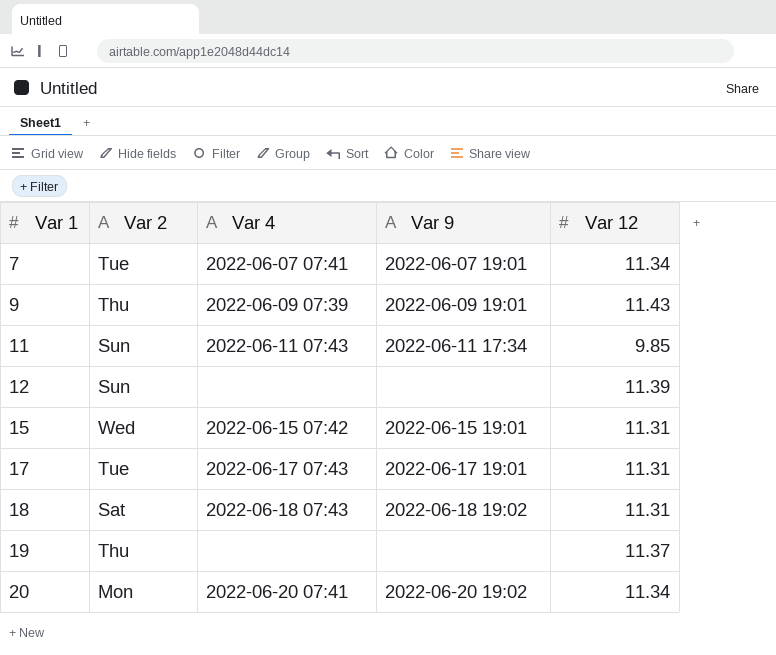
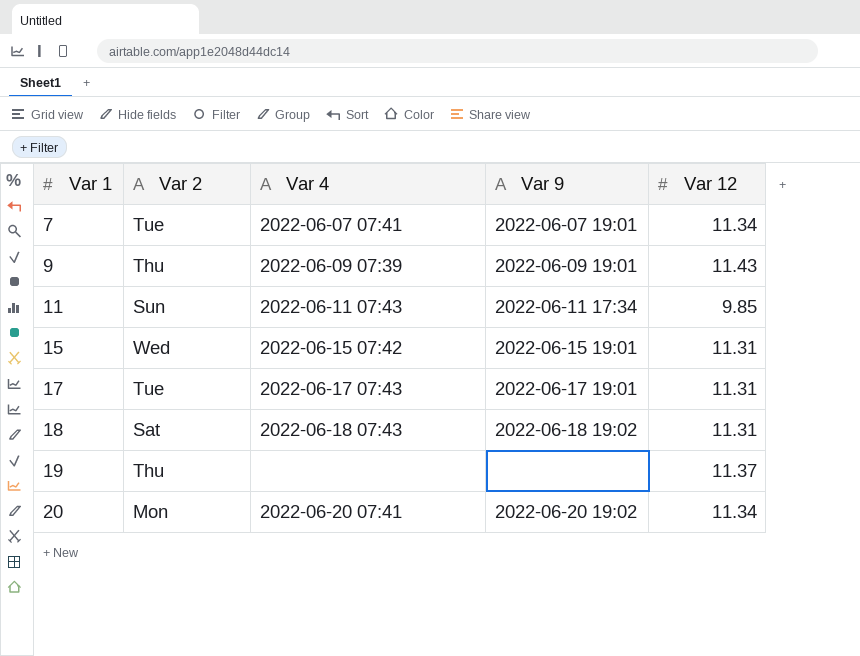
row 12: Sun | none | none | 11.39 -> none

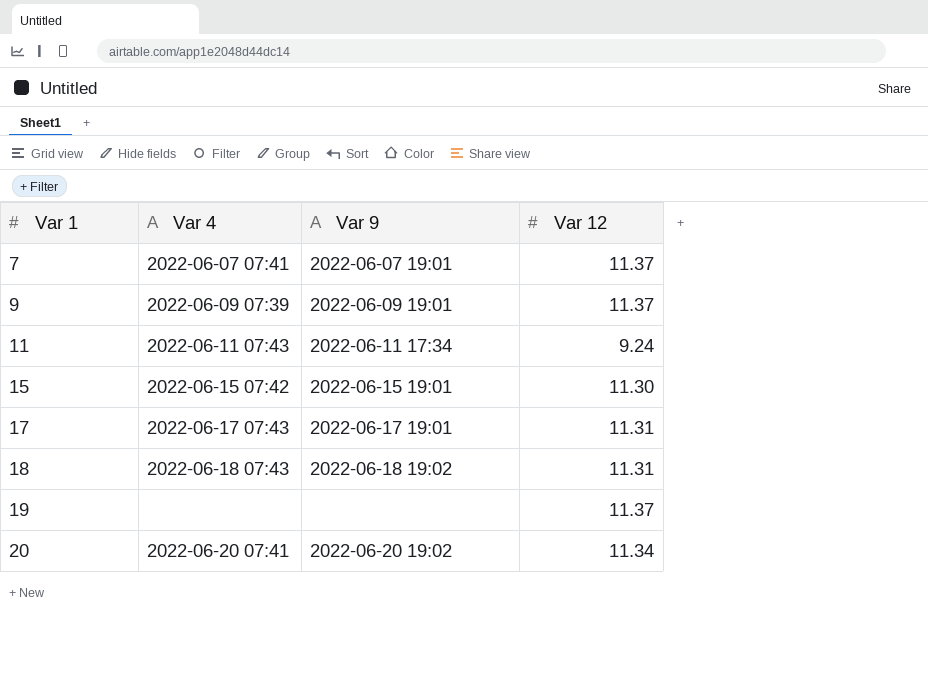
column Var 2 | position: 2 -> none
7 | Var 12: 11.34 -> 11.37
9 | Var 12: 11.43 -> 11.37
11 | Var 12: 9.85 -> 9.24
15 | Var 12: 11.31 -> 11.30

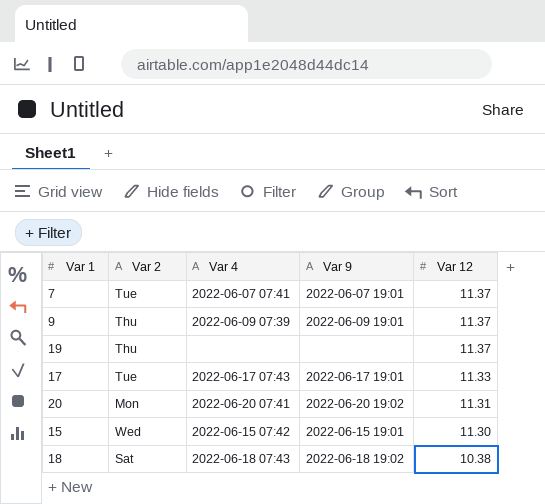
row order: Var 1 ascending -> Var 12 descending
column Var 2 | position: none -> 2
row 11: 2022-06-11 07:43 | 2022-06-11 17:34 | 9.24 -> none
17 | Var 12: 11.31 -> 11.33
20 | Var 12: 11.34 -> 11.31
18 | Var 12: 11.31 -> 10.38

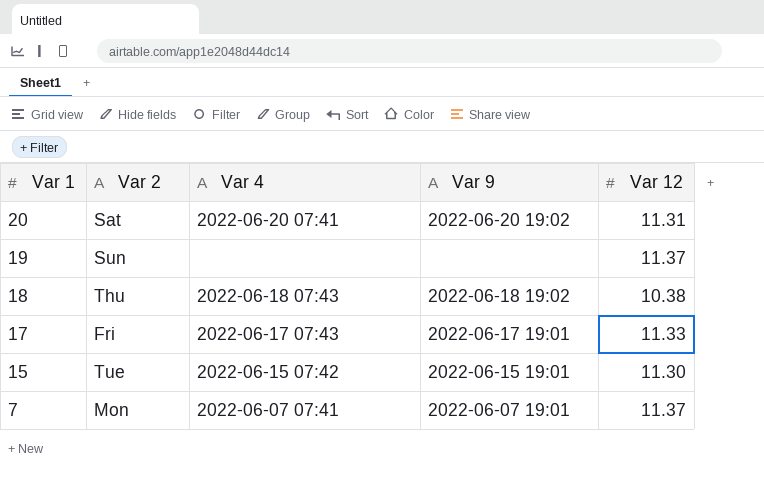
row order: Var 12 descending -> Var 1 descending
row 9: Thu | 2022-06-09 07:39 | 2022-06-09 19:01 | 11.37 -> none
20 | Var 2: Mon -> Sat
19 | Var 2: Thu -> Sun
18 | Var 2: Sat -> Thu
17 | Var 2: Tue -> Fri
15 | Var 2: Wed -> Tue
7 | Var 2: Tue -> Mon

